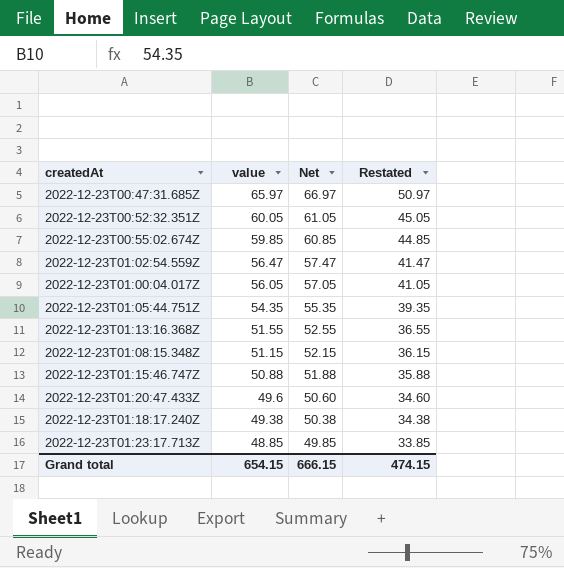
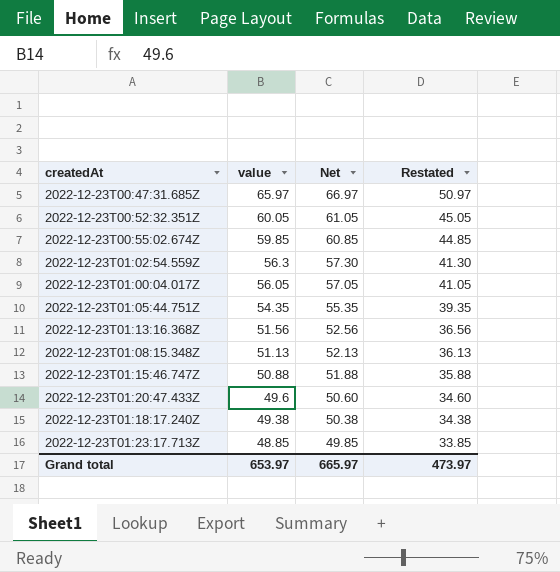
2022-12-23T01:02:54.559Z | value: 56.47 -> 56.3
2022-12-23T01:02:54.559Z | Net: 57.47 -> 57.30
2022-12-23T01:02:54.559Z | Restated: 41.47 -> 41.30
2022-12-23T01:13:16.368Z | value: 51.55 -> 51.56
2022-12-23T01:13:16.368Z | Net: 52.55 -> 52.56
2022-12-23T01:13:16.368Z | Restated: 36.55 -> 36.56
2022-12-23T01:08:15.348Z | value: 51.15 -> 51.13
2022-12-23T01:08:15.348Z | Net: 52.15 -> 52.13
2022-12-23T01:08:15.348Z | Restated: 36.15 -> 36.13
Grand total | value: 654.15 -> 653.97
Grand total | Net: 666.15 -> 665.97
Grand total | Restated: 474.15 -> 473.97

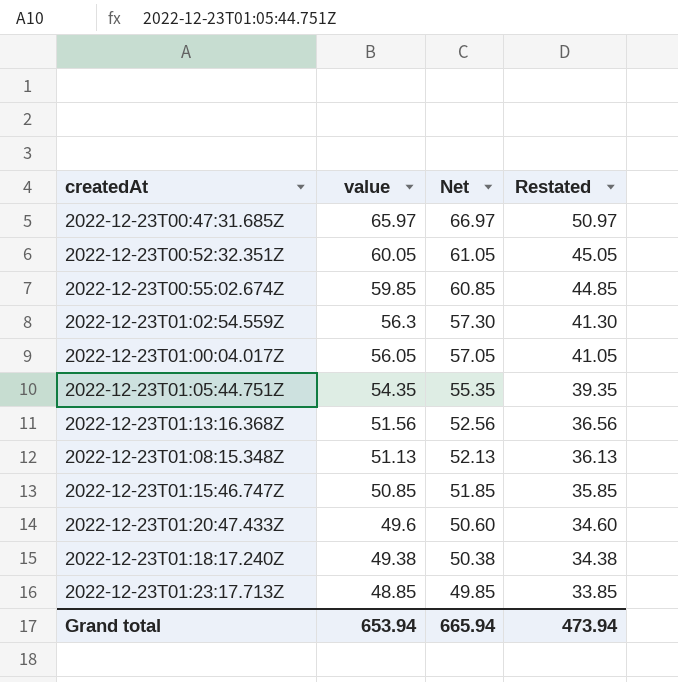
2022-12-23T01:15:46.747Z | value: 50.88 -> 50.85
2022-12-23T01:15:46.747Z | Net: 51.88 -> 51.85
2022-12-23T01:15:46.747Z | Restated: 35.88 -> 35.85
Grand total | value: 653.97 -> 653.94
Grand total | Net: 665.97 -> 665.94
Grand total | Restated: 473.97 -> 473.94

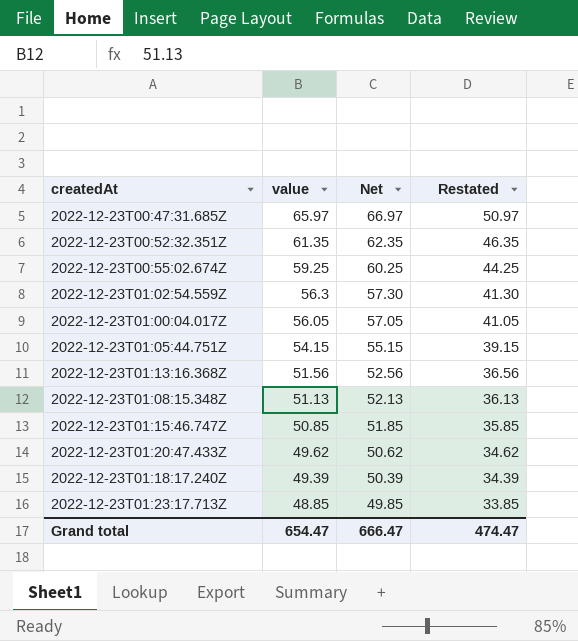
2022-12-23T00:52:32.351Z | value: 60.05 -> 61.35
2022-12-23T00:52:32.351Z | Net: 61.05 -> 62.35
2022-12-23T00:52:32.351Z | Restated: 45.05 -> 46.35
2022-12-23T00:55:02.674Z | value: 59.85 -> 59.25
2022-12-23T00:55:02.674Z | Net: 60.85 -> 60.25
2022-12-23T00:55:02.674Z | Restated: 44.85 -> 44.25
2022-12-23T01:05:44.751Z | value: 54.35 -> 54.15
2022-12-23T01:05:44.751Z | Net: 55.35 -> 55.15
2022-12-23T01:05:44.751Z | Restated: 39.35 -> 39.15
2022-12-23T01:20:47.433Z | value: 49.6 -> 49.62
2022-12-23T01:20:47.433Z | Net: 50.60 -> 50.62
2022-12-23T01:20:47.433Z | Restated: 34.60 -> 34.62
2022-12-23T01:18:17.240Z | value: 49.38 -> 49.39
2022-12-23T01:18:17.240Z | Net: 50.38 -> 50.39
2022-12-23T01:18:17.240Z | Restated: 34.38 -> 34.39
Grand total | value: 653.94 -> 654.47
Grand total | Net: 665.94 -> 666.47
Grand total | Restated: 473.94 -> 474.47

